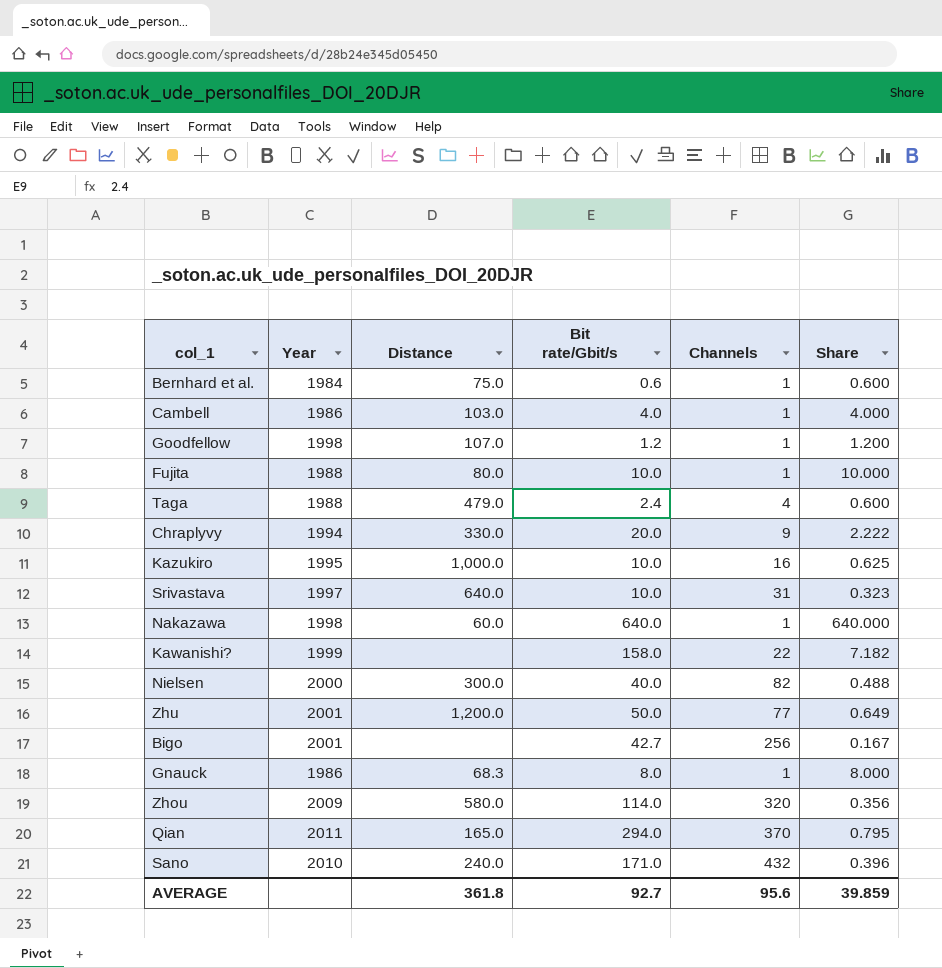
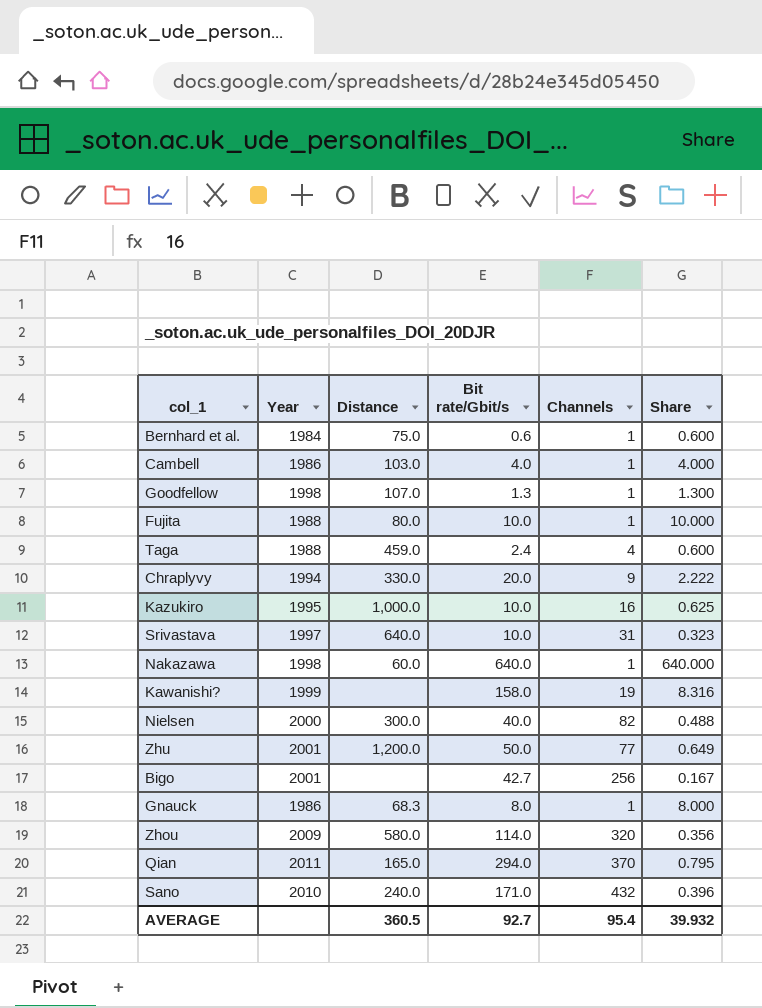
Goodfellow | Bit rate/Gbit/s: 1.2 -> 1.3
Goodfellow | Share: 1.200 -> 1.300
Taga | Distance: 479.0 -> 459.0
Kawanishi? | Channels: 22 -> 19
Kawanishi? | Share: 7.182 -> 8.316
AVERAGE | Distance: 361.8 -> 360.5
AVERAGE | Channels: 95.6 -> 95.4
AVERAGE | Share: 39.859 -> 39.932

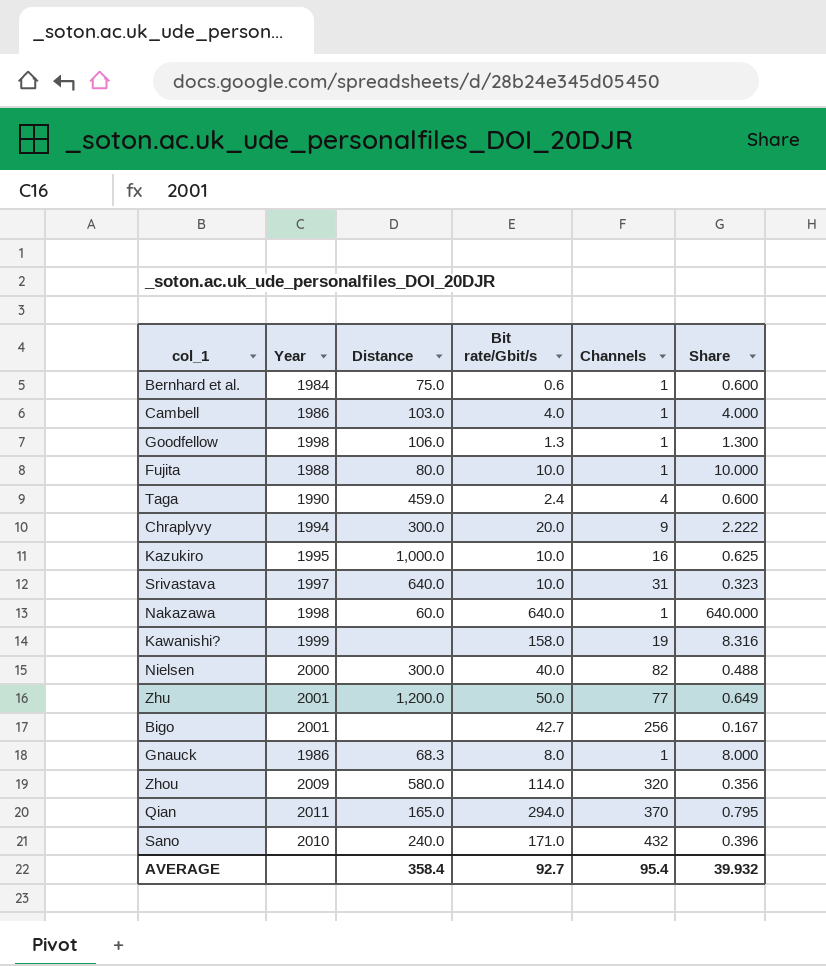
Goodfellow | Distance: 107.0 -> 106.0
Taga | Year: 1988 -> 1990
Chraplyvy | Distance: 330.0 -> 300.0
AVERAGE | Distance: 360.5 -> 358.4

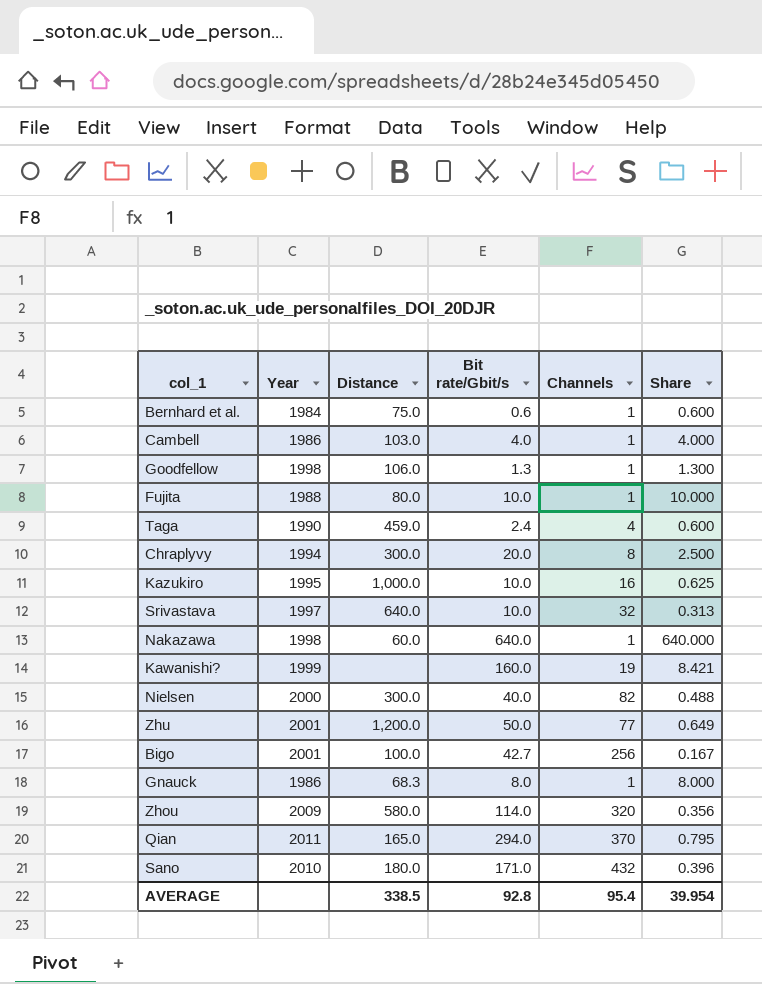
Chraplyvy | Channels: 9 -> 8
Chraplyvy | Share: 2.222 -> 2.500
Srivastava | Channels: 31 -> 32
Srivastava | Share: 0.323 -> 0.313
Kawanishi? | Bit rate/Gbit/s: 158.0 -> 160.0
Kawanishi? | Share: 8.316 -> 8.421
Bigo | Distance: none -> 100.0
Sano | Distance: 240.0 -> 180.0
AVERAGE | Distance: 358.4 -> 338.5
AVERAGE | Bit rate/Gbit/s: 92.7 -> 92.8
AVERAGE | Share: 39.932 -> 39.954

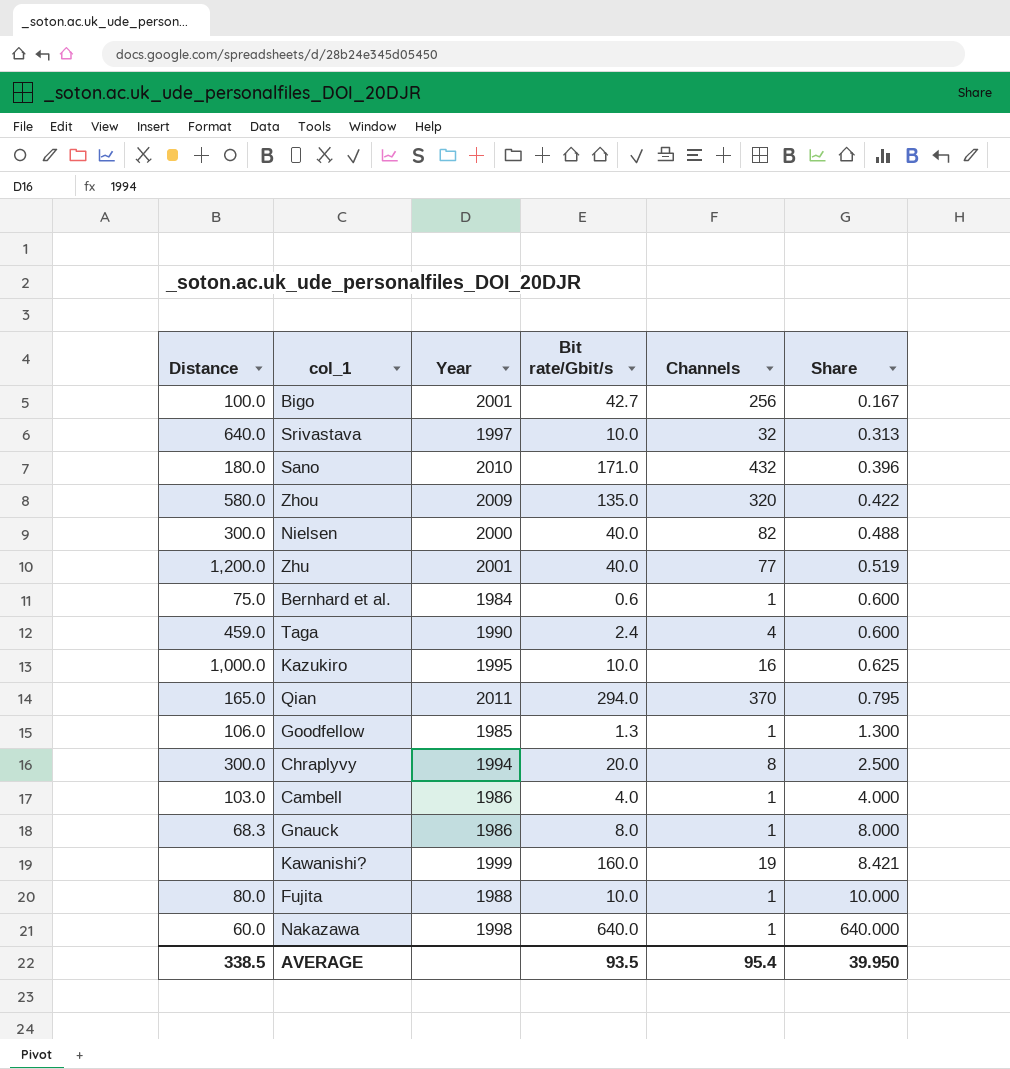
row order: none -> Share ascending
column Distance | position: 3 -> 1
Zhou | Bit rate/Gbit/s: 114.0 -> 135.0
Zhou | Share: 0.356 -> 0.422
Zhu | Bit rate/Gbit/s: 50.0 -> 40.0
Zhu | Share: 0.649 -> 0.519
Goodfellow | Year: 1998 -> 1985
AVERAGE | Bit rate/Gbit/s: 92.8 -> 93.5
AVERAGE | Share: 39.954 -> 39.950

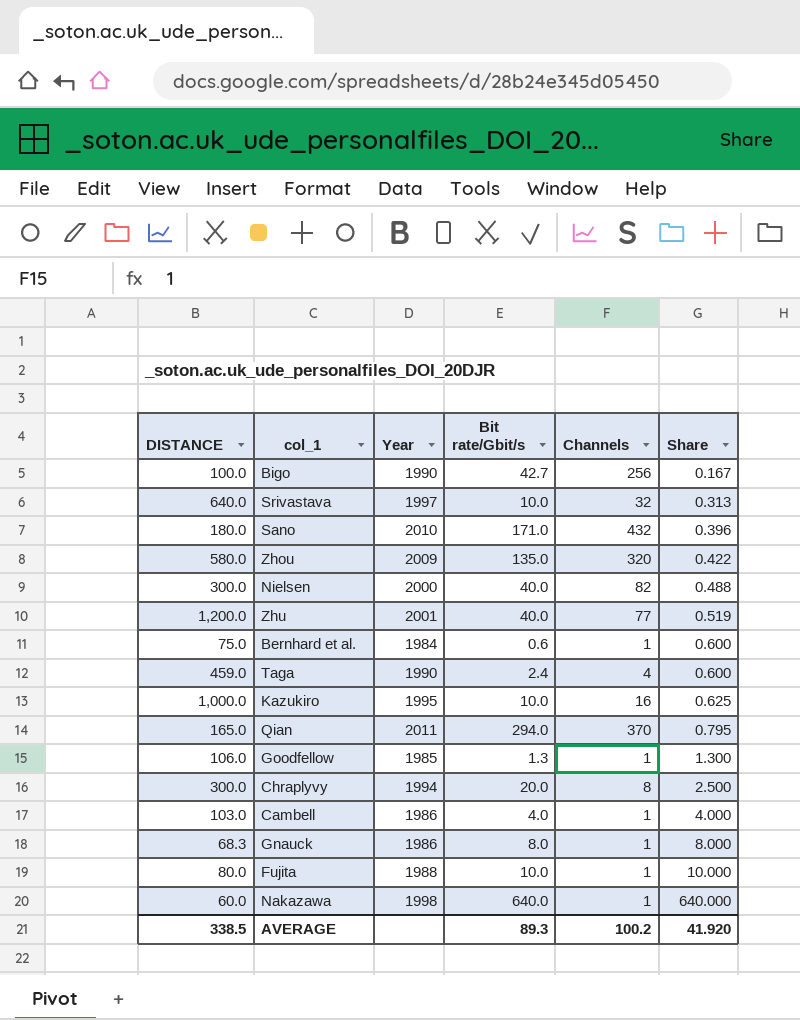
column name: Distance -> DISTANCE
row Kawanishi?: none | 1999 | 160.0 | 19 | 8.421 -> none
Bigo | Year: 2001 -> 1990
AVERAGE | Bit rate/Gbit/s: 93.5 -> 89.3
AVERAGE | Channels: 95.4 -> 100.2
AVERAGE | Share: 39.950 -> 41.920

